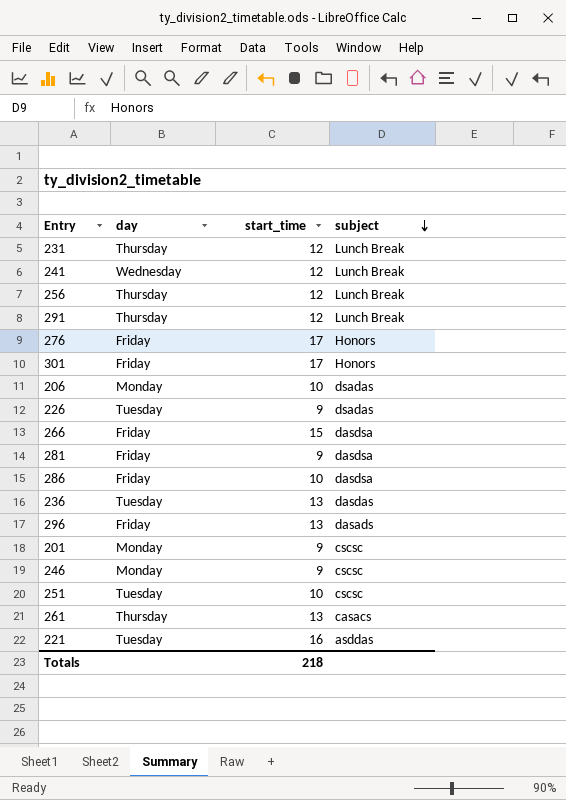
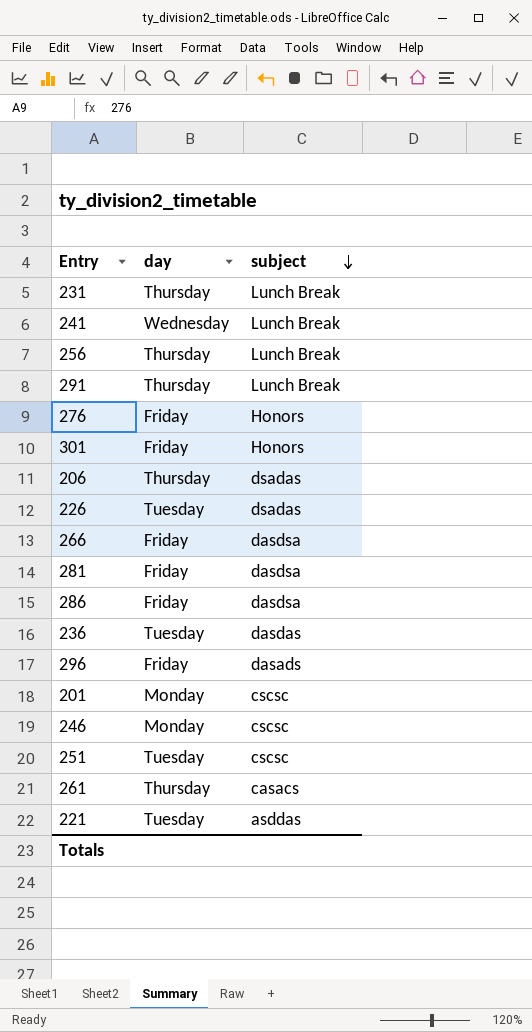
column start_time | position: 3 -> none
206 | day: Monday -> Thursday

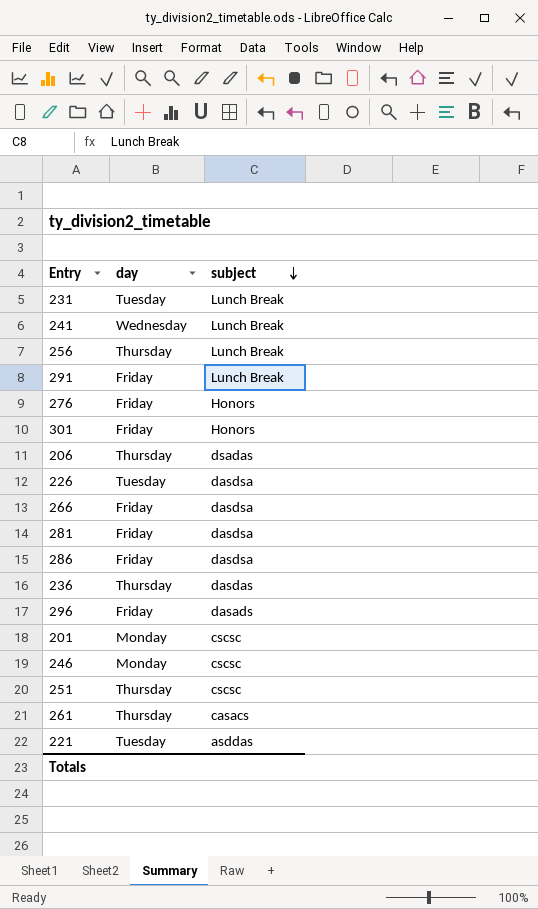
231 | day: Thursday -> Tuesday
291 | day: Thursday -> Friday
226 | subject: dsadas -> dasdsa
236 | day: Tuesday -> Thursday
251 | day: Tuesday -> Thursday

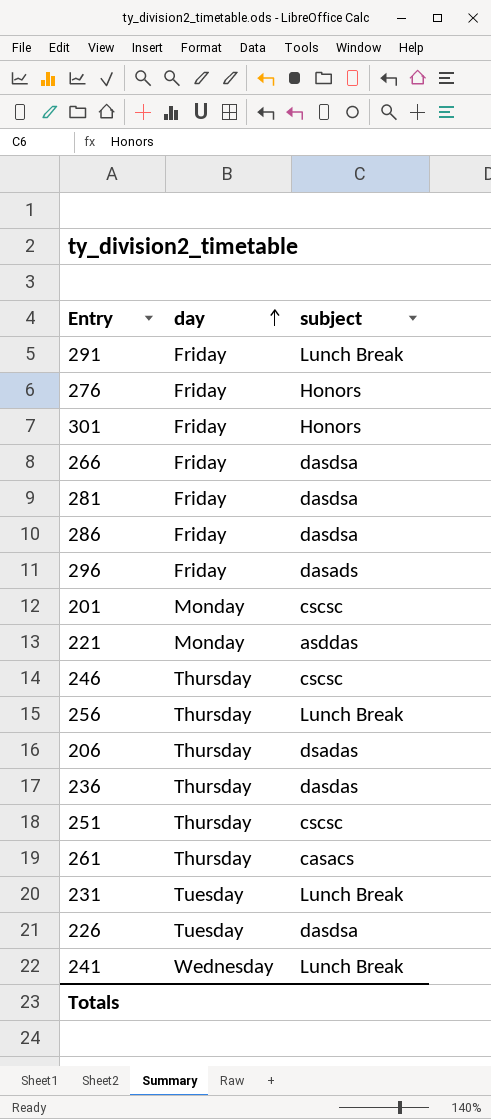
row order: subject descending -> day ascending
221 | day: Tuesday -> Monday
246 | day: Monday -> Thursday

